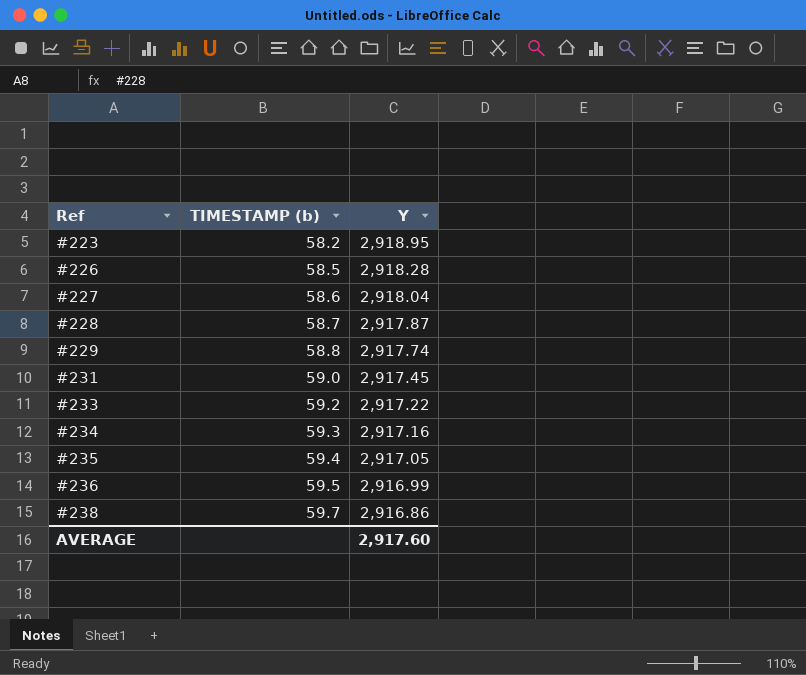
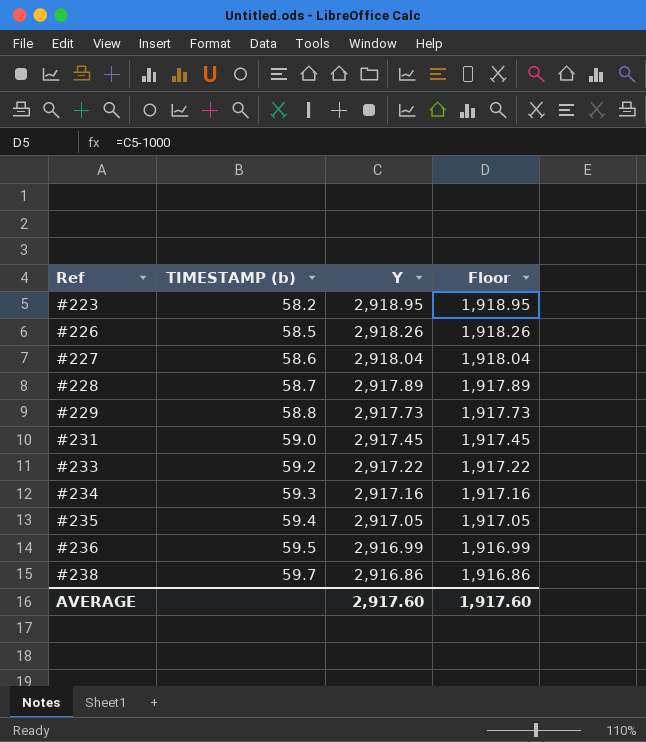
column Floor | formula: none -> [Y] - 1000
#226 | Y: 2,918.28 -> 2,918.26
#228 | Y: 2,917.87 -> 2,917.89
#229 | Y: 2,917.74 -> 2,917.73

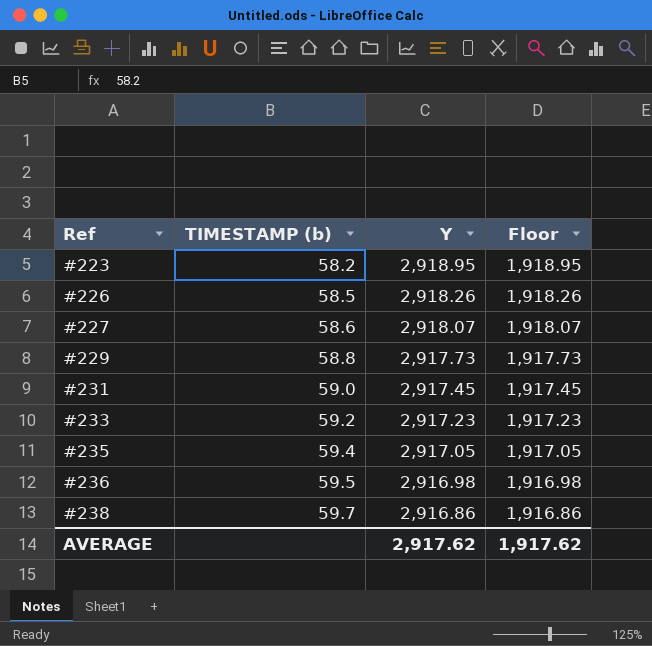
row #228: 58.7 | 2,917.89 | 1,917.89 -> none
row #234: 59.3 | 2,917.16 | 1,917.16 -> none
#227 | Y: 2,918.04 -> 2,918.07
#227 | Floor: 1,918.04 -> 1,918.07
#233 | Y: 2,917.22 -> 2,917.23
#233 | Floor: 1,917.22 -> 1,917.23
#236 | Y: 2,916.99 -> 2,916.98
#236 | Floor: 1,916.99 -> 1,916.98
AVERAGE | Y: 2,917.60 -> 2,917.62
AVERAGE | Floor: 1,917.60 -> 1,917.62

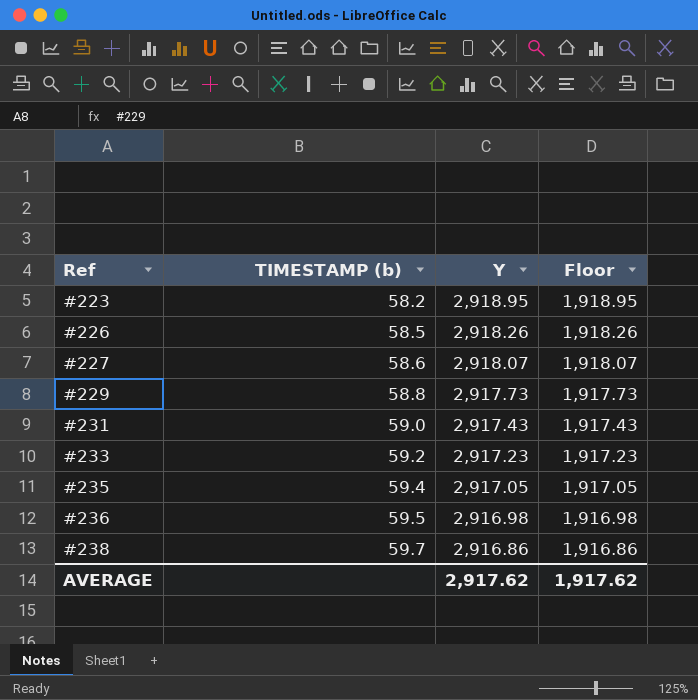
#231 | Y: 2,917.45 -> 2,917.43
#231 | Floor: 1,917.45 -> 1,917.43

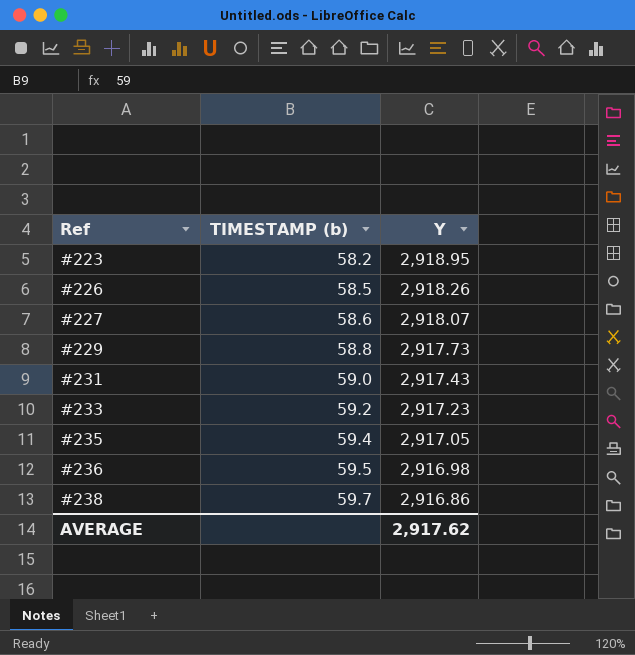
column Floor | formula: [Y] - 1000 -> none

